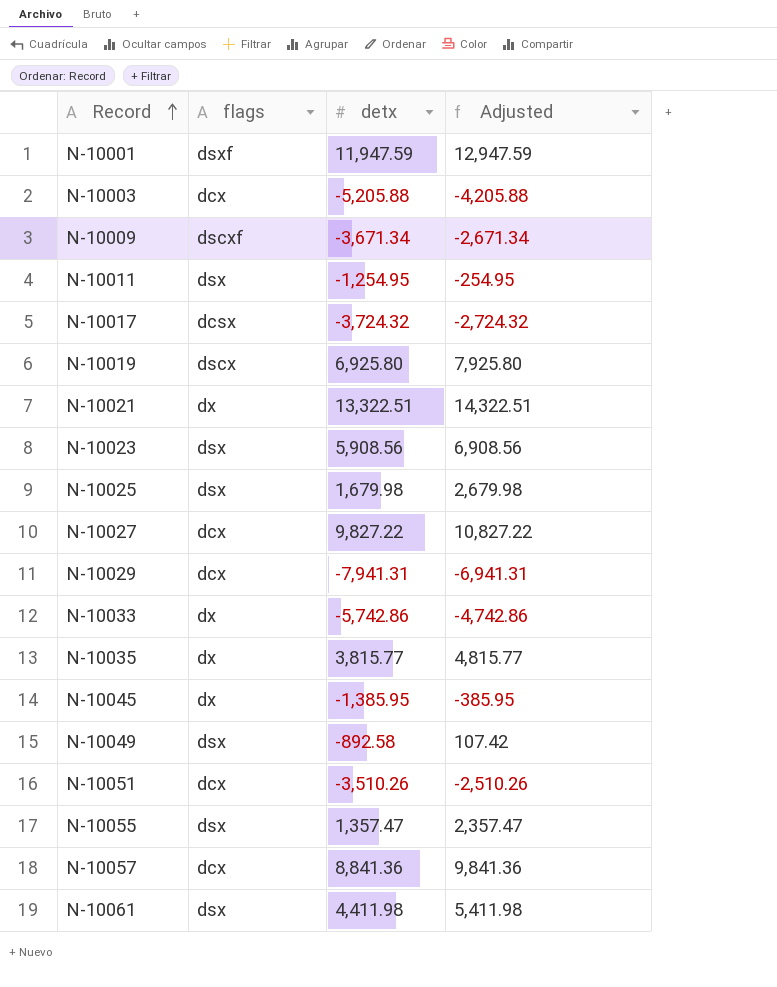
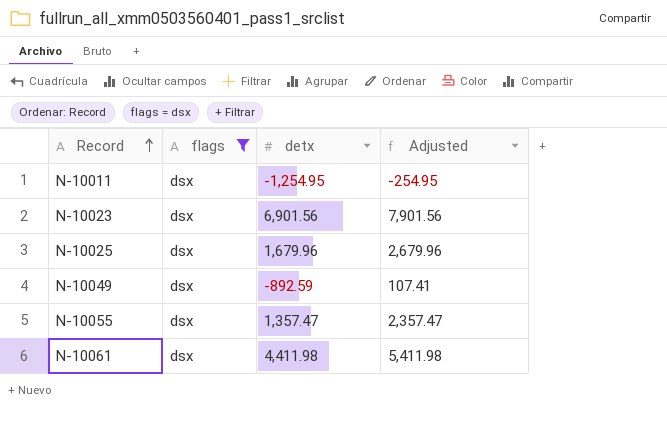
filter: none -> flags = dsx
N-10023 | detx: 5,908.56 -> 6,901.56
N-10023 | Adjusted: 6,908.56 -> 7,901.56
N-10025 | detx: 1,679.98 -> 1,679.96
N-10025 | Adjusted: 2,679.98 -> 2,679.96
N-10049 | detx: -892.58 -> -892.59
N-10049 | Adjusted: 107.42 -> 107.41

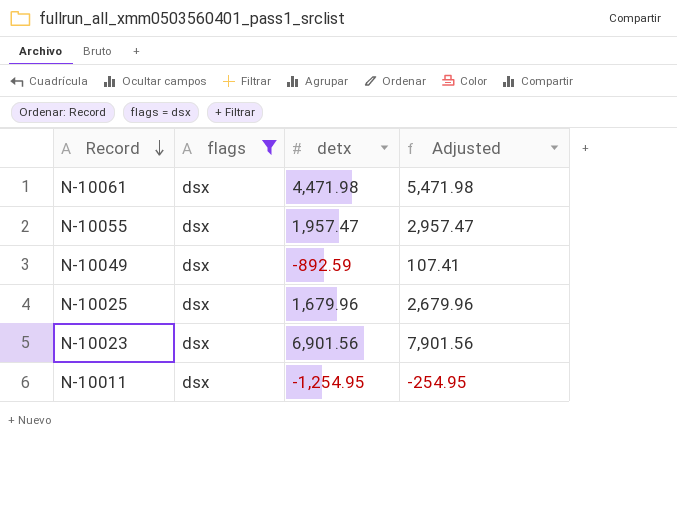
row order: Record ascending -> Record descending
N-10061 | detx: 4,411.98 -> 4,471.98
N-10061 | Adjusted: 5,411.98 -> 5,471.98
N-10055 | detx: 1,357.47 -> 1,957.47
N-10055 | Adjusted: 2,357.47 -> 2,957.47

